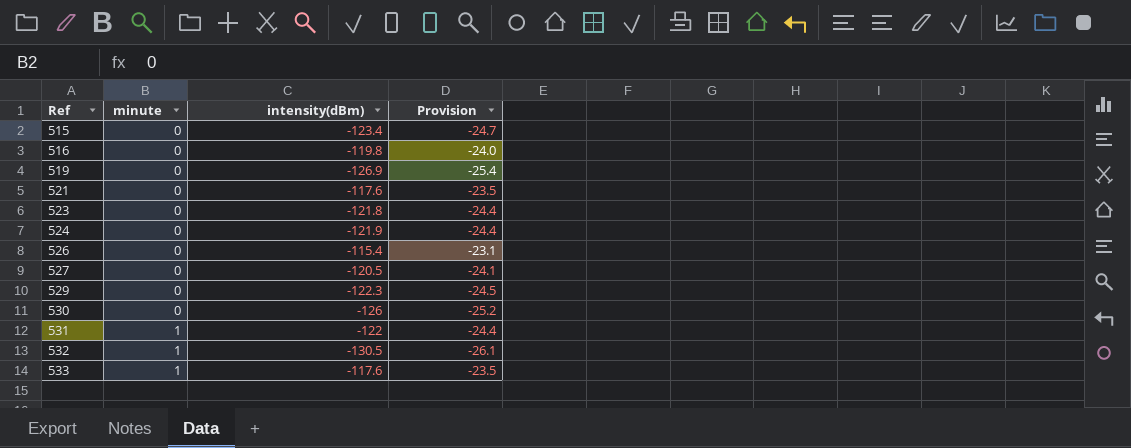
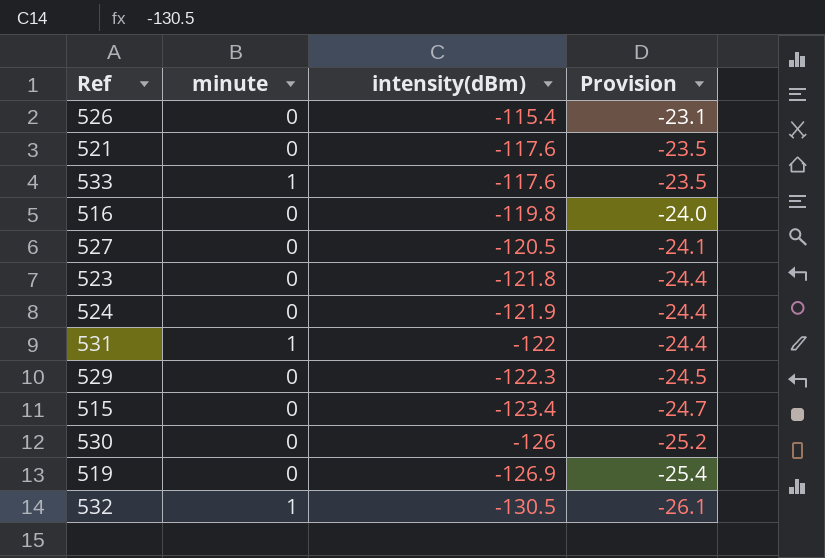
row order: Ref ascending -> intensity(dBm) descending

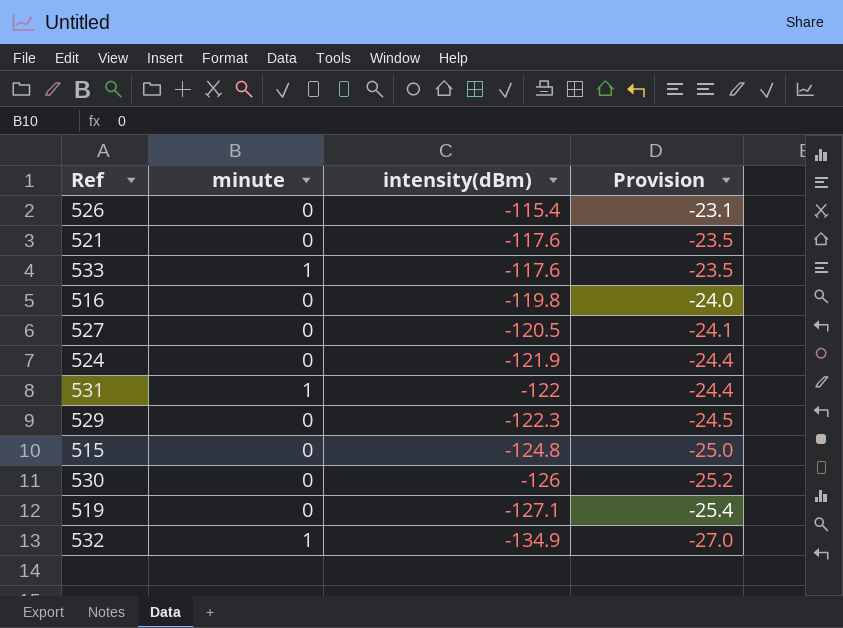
row 523: 0 | -121.8 | -24.4 -> none
515 | intensity(dBm): -123.4 -> -124.8
515 | Provision: -24.7 -> -25.0
519 | intensity(dBm): -126.9 -> -127.1
532 | intensity(dBm): -130.5 -> -134.9
532 | Provision: -26.1 -> -27.0

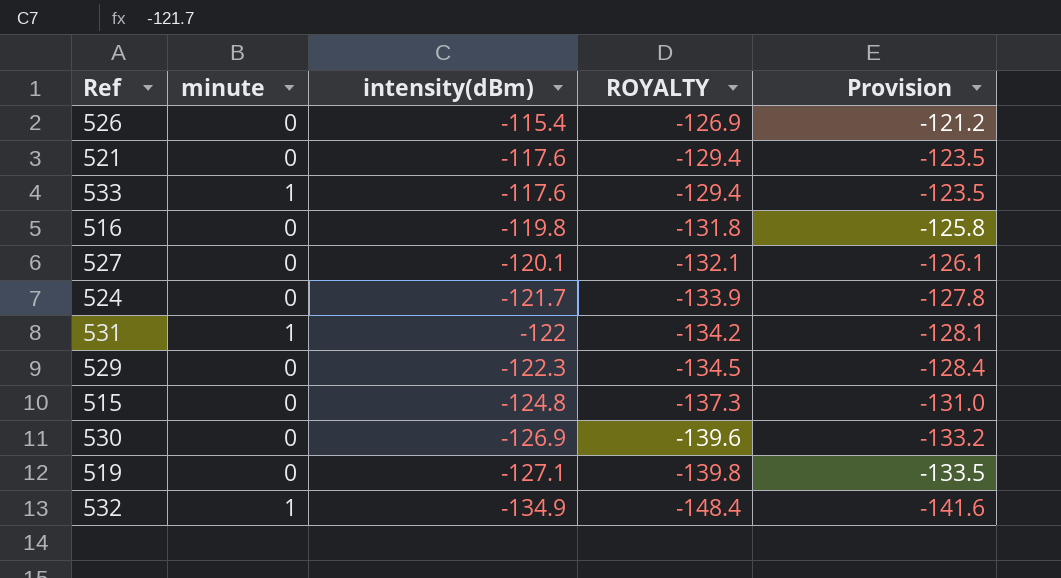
column ROYALTY | formula: none -> [intensity(dBm)] * 1.1
column Provision | formula: [intensity(dBm)] * 0.2 -> [intensity(dBm)] * 1.05
527 | intensity(dBm): -120.5 -> -120.1
524 | intensity(dBm): -121.9 -> -121.7
530 | intensity(dBm): -126 -> -126.9

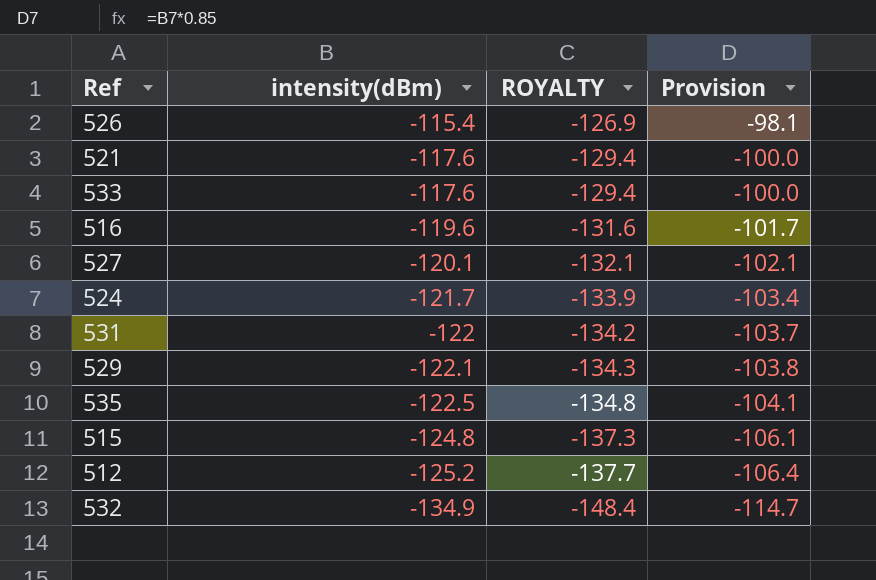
column minute | position: 2 -> none
column Provision | formula: [intensity(dBm)] * 1.05 -> [intensity(dBm)] * 0.85
row 530: 0 | -126.9 | -139.6 | -133.2 -> none
row 519: 0 | -127.1 | -139.8 | -133.5 -> none
516 | intensity(dBm): -119.8 -> -119.6
516 | ROYALTY: -131.8 -> -131.6
529 | intensity(dBm): -122.3 -> -122.1
529 | ROYALTY: -134.5 -> -134.3
row 535: none -> -122.5 | -134.8 | -104.1
row 512: none -> -125.2 | -137.7 | -106.4

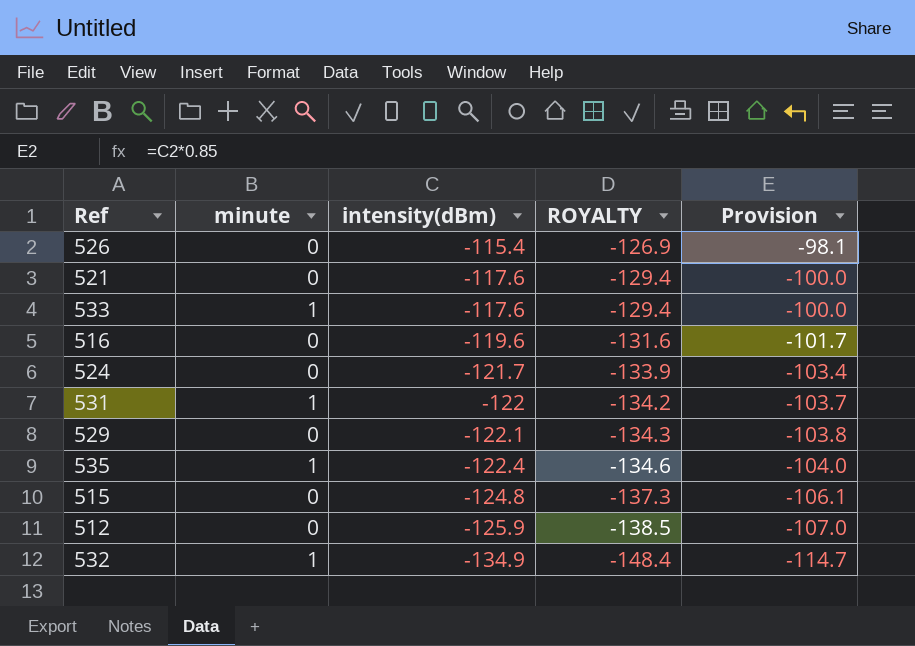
column minute | position: none -> 2
row 527: -120.1 | -132.1 | -102.1 -> none
535 | intensity(dBm): -122.5 -> -122.4
535 | ROYALTY: -134.8 -> -134.6
535 | Provision: -104.1 -> -104.0
512 | intensity(dBm): -125.2 -> -125.9
512 | ROYALTY: -137.7 -> -138.5
512 | Provision: -106.4 -> -107.0

